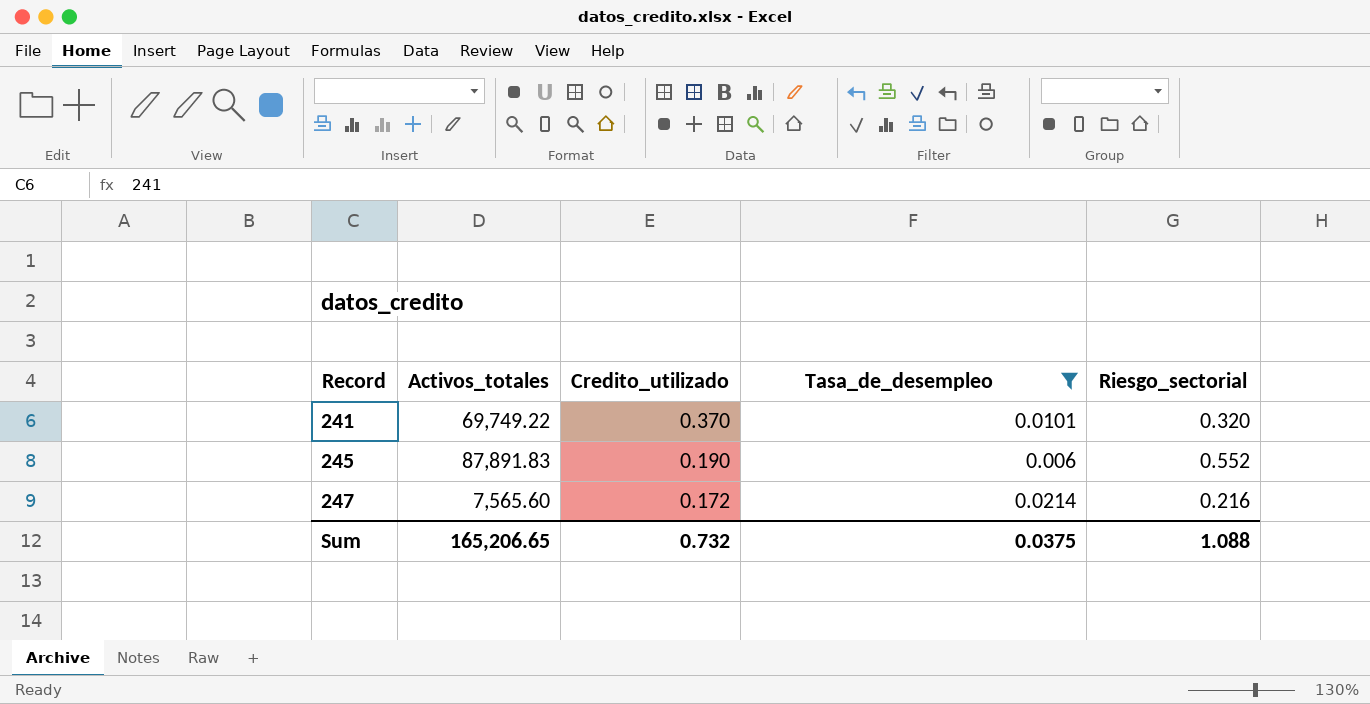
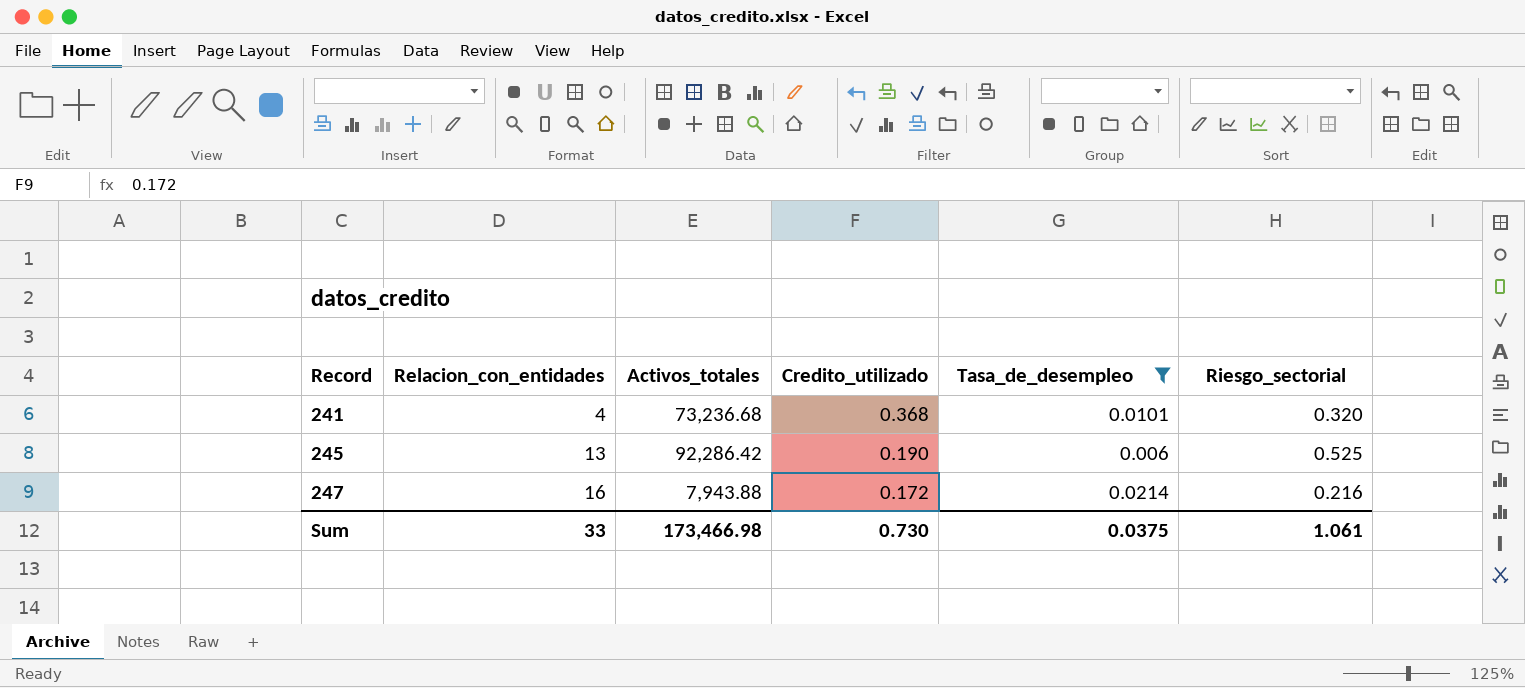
column Relacion_con_entidades | position: none -> 2
241 | Activos_totales: 69,749.22 -> 73,236.68
241 | Credito_utilizado: 0.370 -> 0.368
245 | Activos_totales: 87,891.83 -> 92,286.42
245 | Riesgo_sectorial: 0.552 -> 0.525
247 | Activos_totales: 7,565.60 -> 7,943.88
Sum | Activos_totales: 165,206.65 -> 173,466.98
Sum | Credito_utilizado: 0.732 -> 0.730
Sum | Riesgo_sectorial: 1.088 -> 1.061

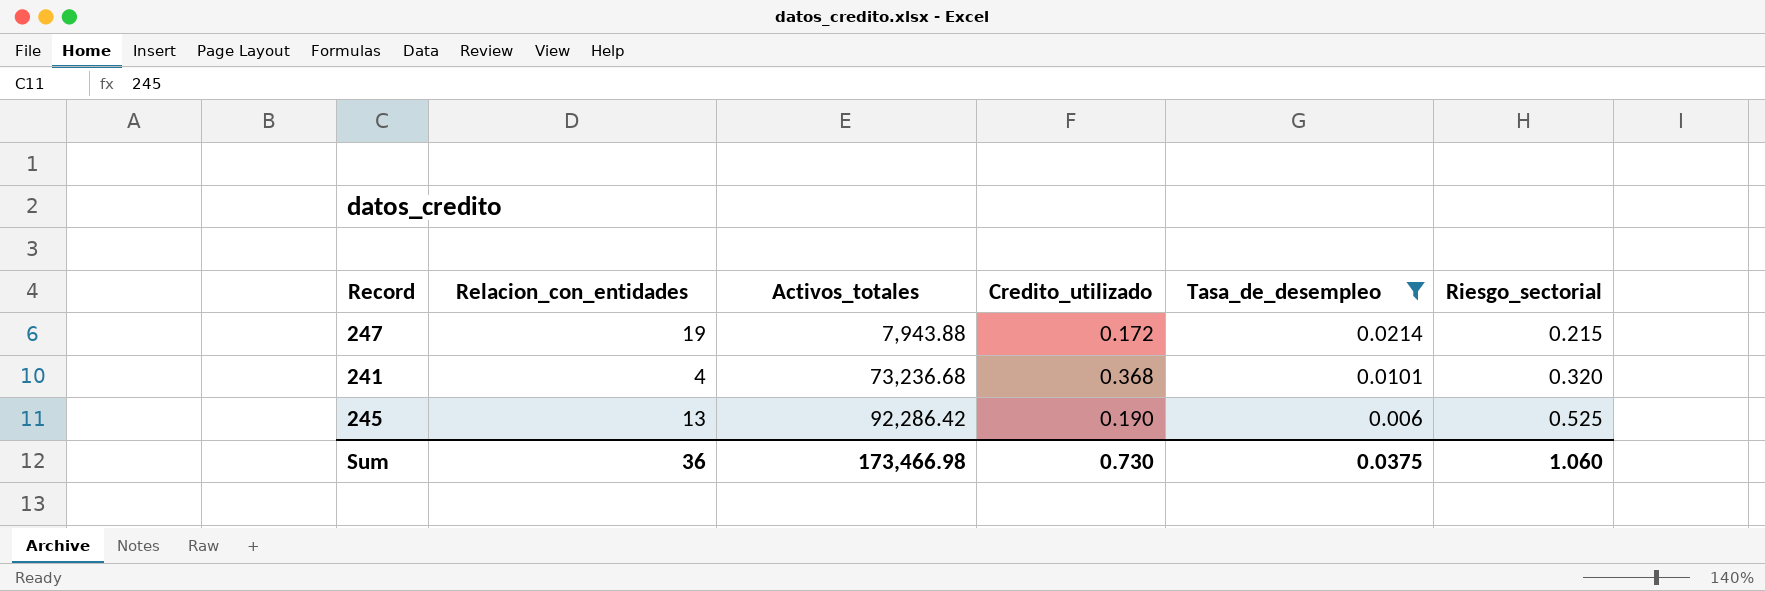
row order: Record ascending -> Activos_totales ascending
247 | Relacion_con_entidades: 16 -> 19
247 | Riesgo_sectorial: 0.216 -> 0.215
Sum | Relacion_con_entidades: 33 -> 36
Sum | Riesgo_sectorial: 1.061 -> 1.060

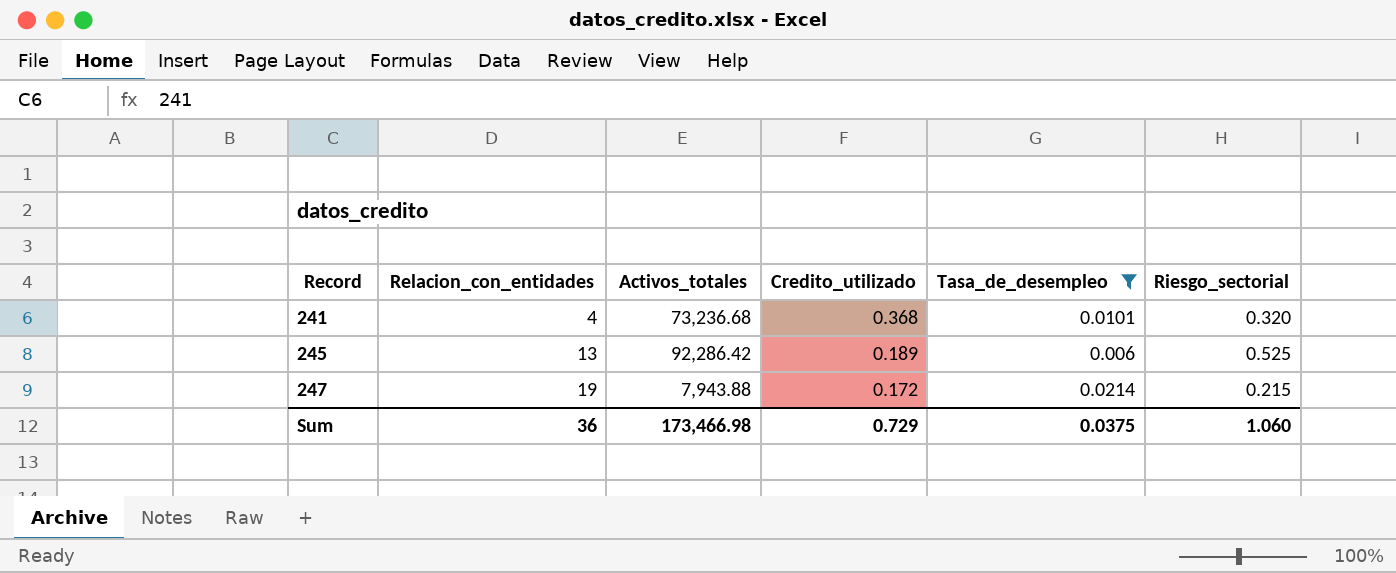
row order: Activos_totales ascending -> Record ascending
245 | Credito_utilizado: 0.190 -> 0.189
Sum | Credito_utilizado: 0.730 -> 0.729

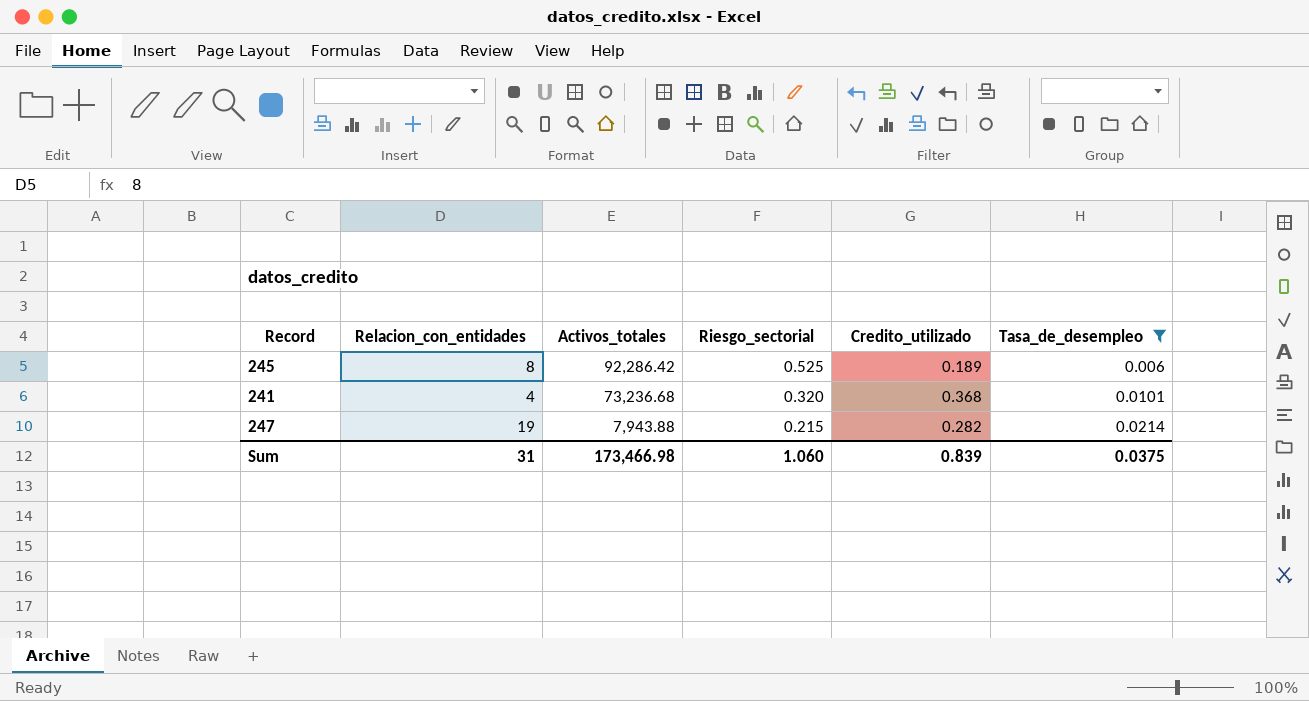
row order: Record ascending -> Activos_totales descending
column Riesgo_sectorial | position: 6 -> 4
245 | Relacion_con_entidades: 13 -> 8
247 | Credito_utilizado: 0.172 -> 0.282
Sum | Relacion_con_entidades: 36 -> 31
Sum | Credito_utilizado: 0.729 -> 0.839

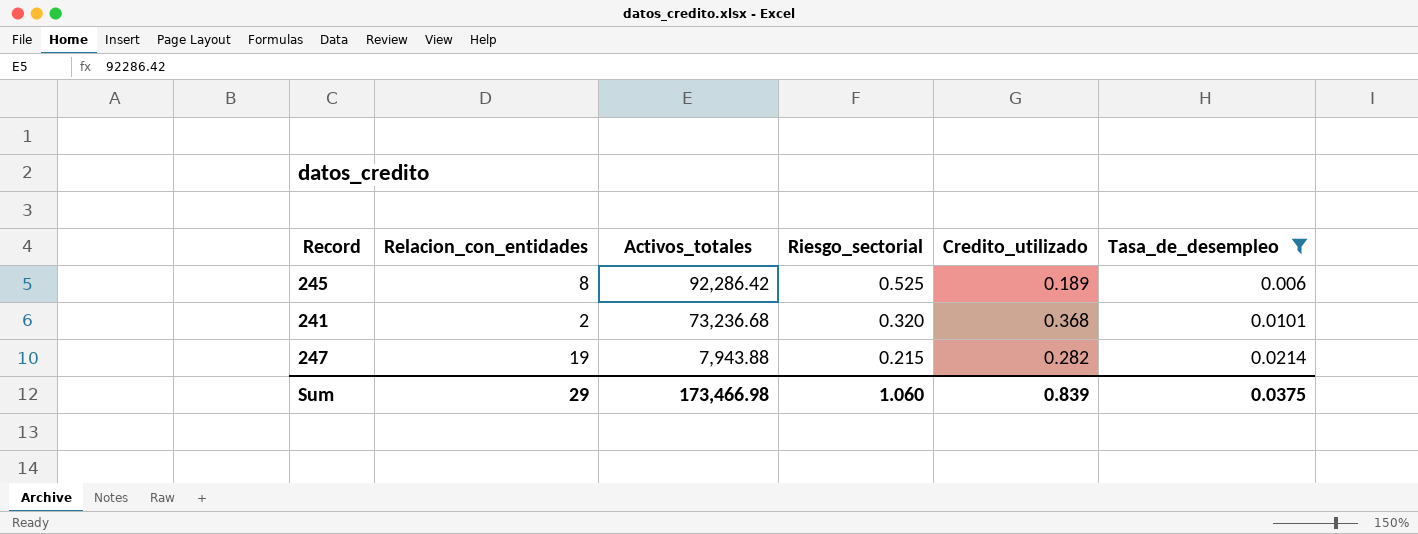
241 | Relacion_con_entidades: 4 -> 2
Sum | Relacion_con_entidades: 31 -> 29

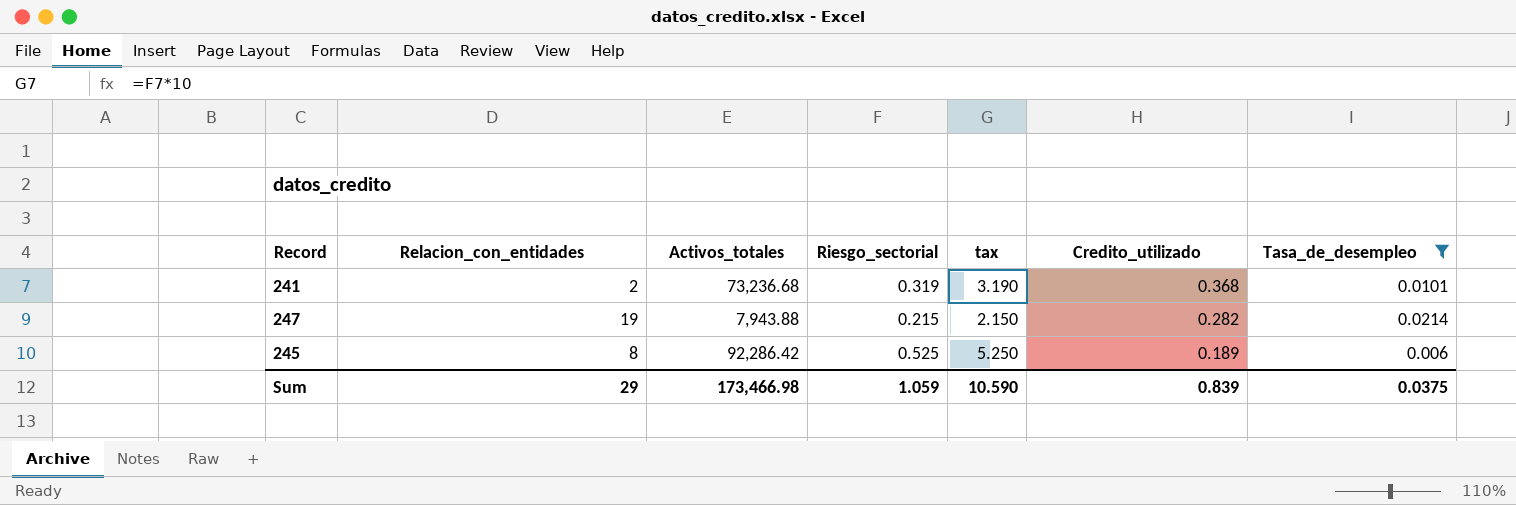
row order: Activos_totales descending -> Credito_utilizado descending
column tax | formula: none -> [Riesgo_sectorial] * 10
241 | Riesgo_sectorial: 0.320 -> 0.319
Sum | Riesgo_sectorial: 1.060 -> 1.059

